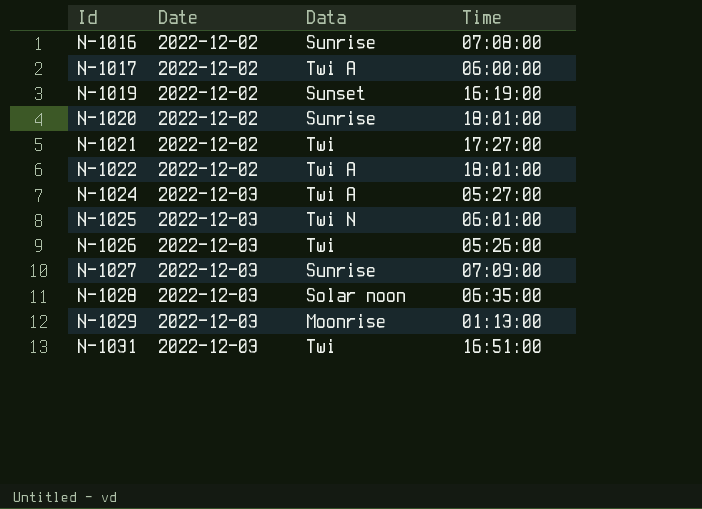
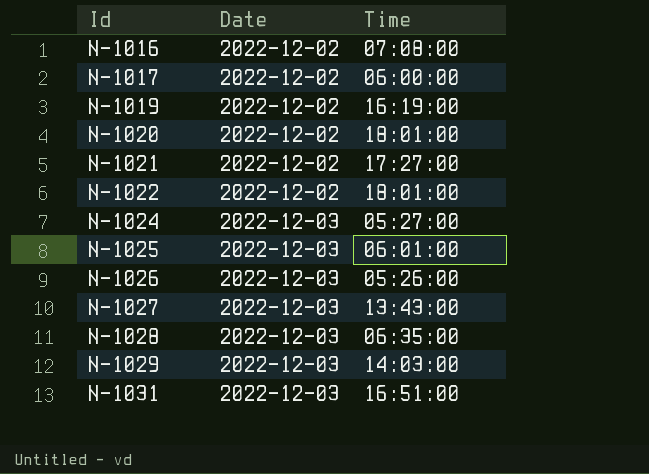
column Data | position: 3 -> none
N-1027 | Time: 07:09:00 -> 13:43:00
N-1029 | Time: 01:13:00 -> 14:03:00

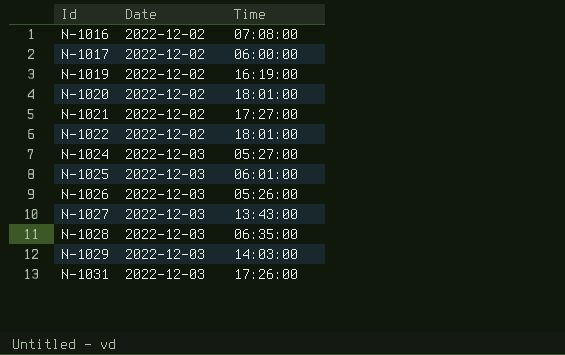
N-1031 | Time: 16:51:00 -> 17:26:00

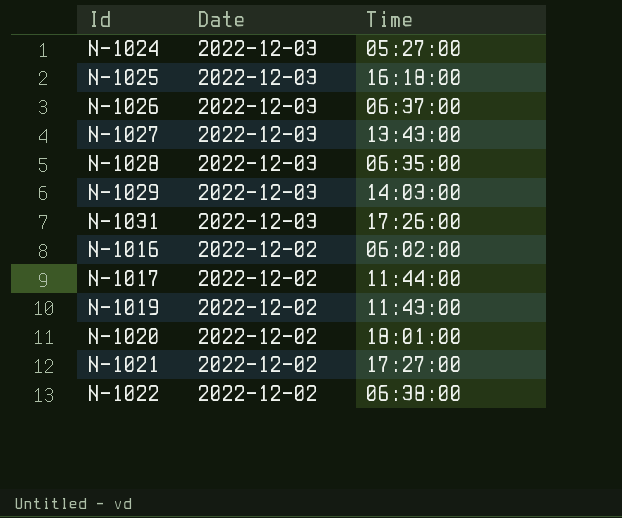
row order: Id ascending -> Date descending
N-1025 | Time: 06:01:00 -> 16:18:00
N-1026 | Time: 05:26:00 -> 06:37:00
N-1016 | Time: 07:08:00 -> 06:02:00
N-1017 | Time: 06:00:00 -> 11:44:00
N-1019 | Time: 16:19:00 -> 11:43:00
N-1022 | Time: 18:01:00 -> 06:38:00

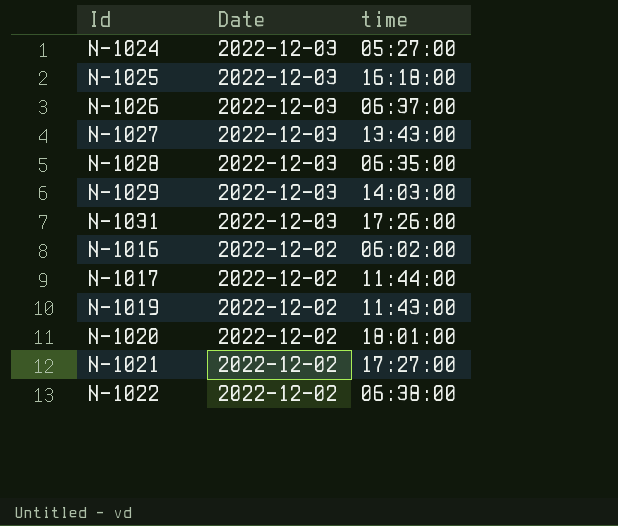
column name: Time -> time

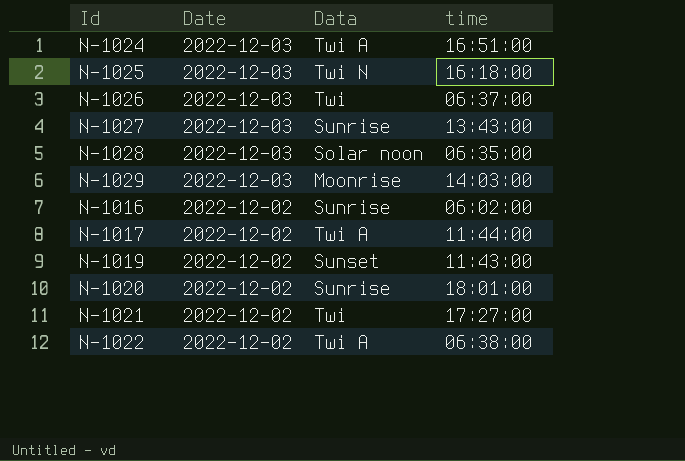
column Data | position: none -> 3
row N-1031: 2022-12-03 | 17:26:00 -> none
N-1024 | time: 05:27:00 -> 16:51:00

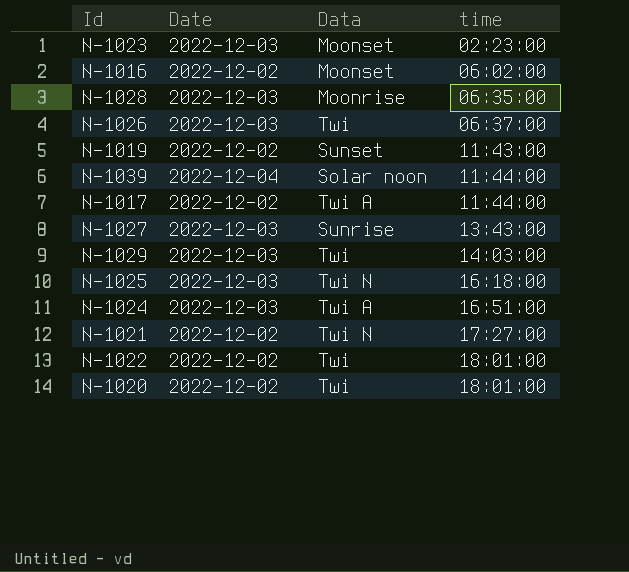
row order: Date descending -> time ascending
row N-1023: none -> 2022-12-03 | Moonset | 02:23:00
N-1016 | Data: Sunrise -> Moonset
N-1028 | Data: Solar noon -> Moonrise
row N-1039: none -> 2022-12-04 | Solar noon | 11:44:00
N-1029 | Data: Moonrise -> Twi
N-1021 | Data: Twi -> Twi N
N-1022 | Data: Twi A -> Twi
N-1022 | time: 06:38:00 -> 18:01:00
N-1020 | Data: Sunrise -> Twi

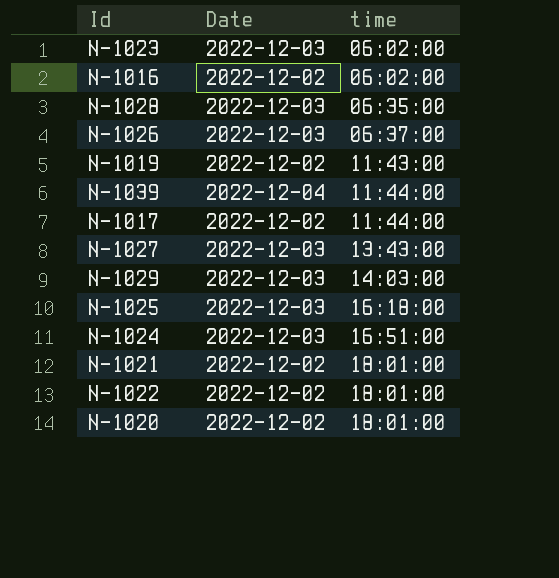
column Data | position: 3 -> none
N-1023 | time: 02:23:00 -> 06:02:00
N-1021 | time: 17:27:00 -> 18:01:00

